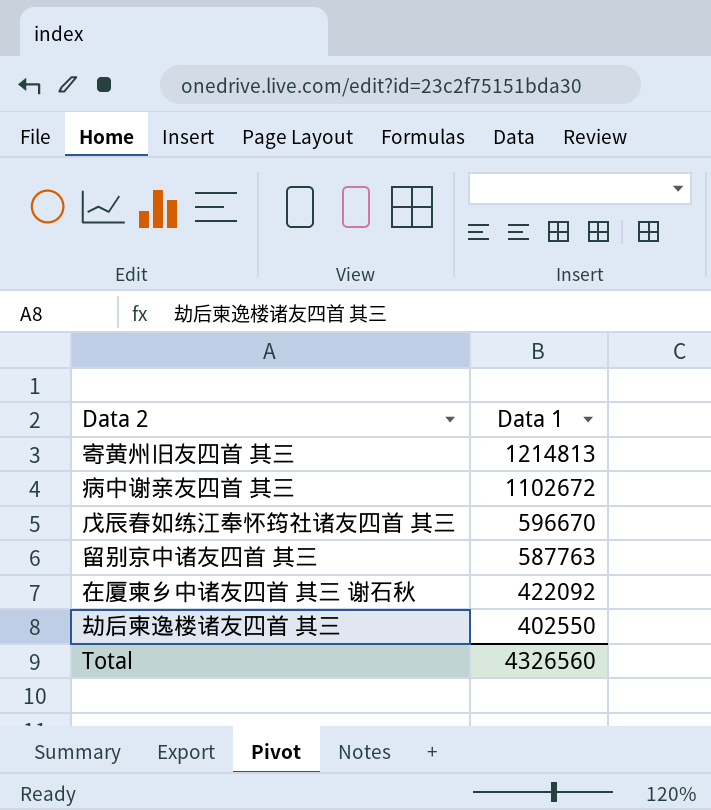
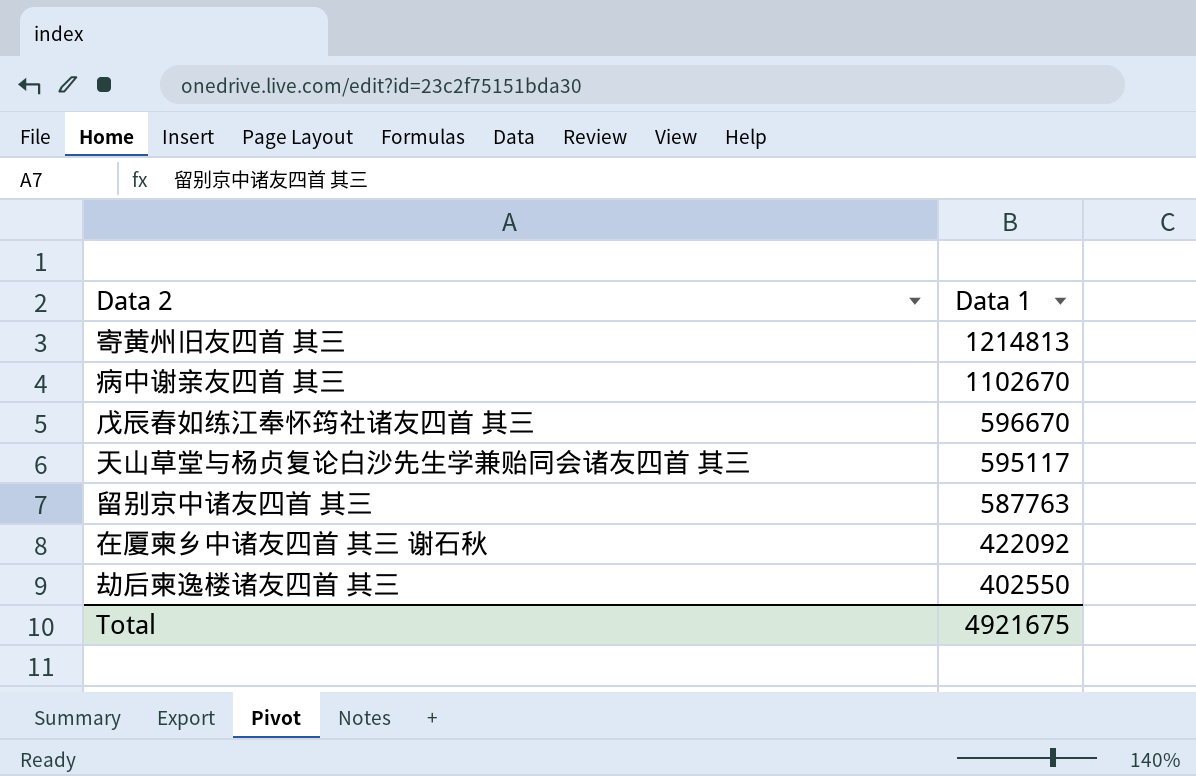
病中谢亲友四首 其三 | Data 1: 1102672 -> 1102670
row 天山草堂与杨贞复论白沙先生学兼贻同会诸友四首 其三: none -> 595117
Total | Data 1: 4326560 -> 4921675

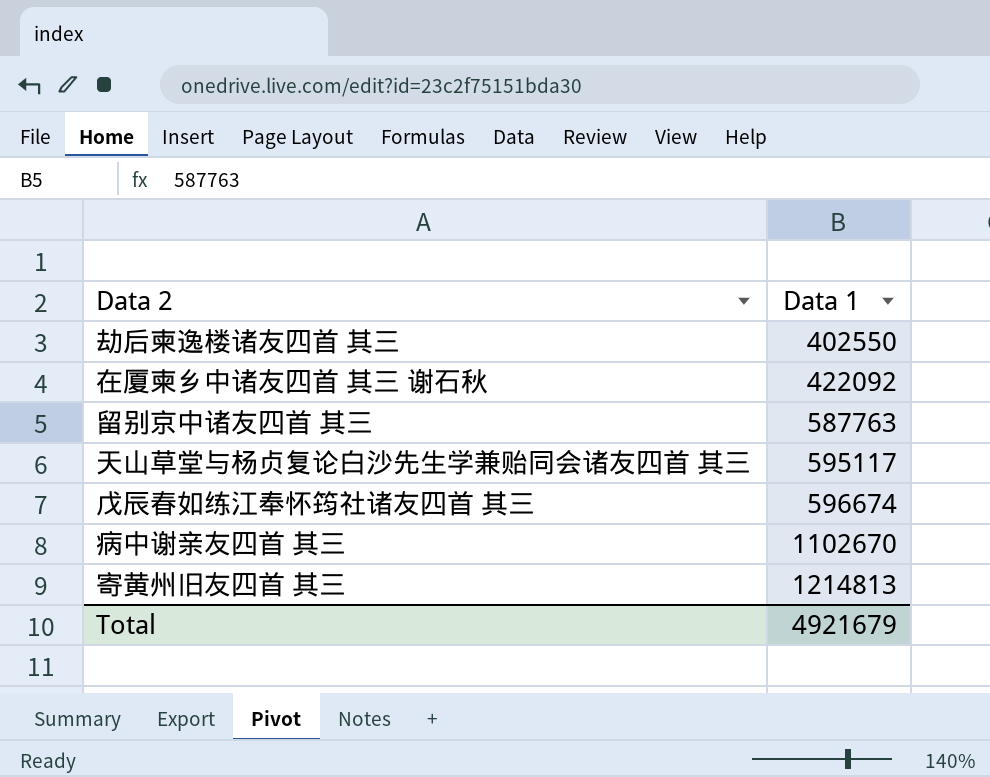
row order: Data 1 descending -> Data 1 ascending
戊辰春如练江奉怀筠社诸友四首 其三 | Data 1: 596670 -> 596674
Total | Data 1: 4921675 -> 4921679

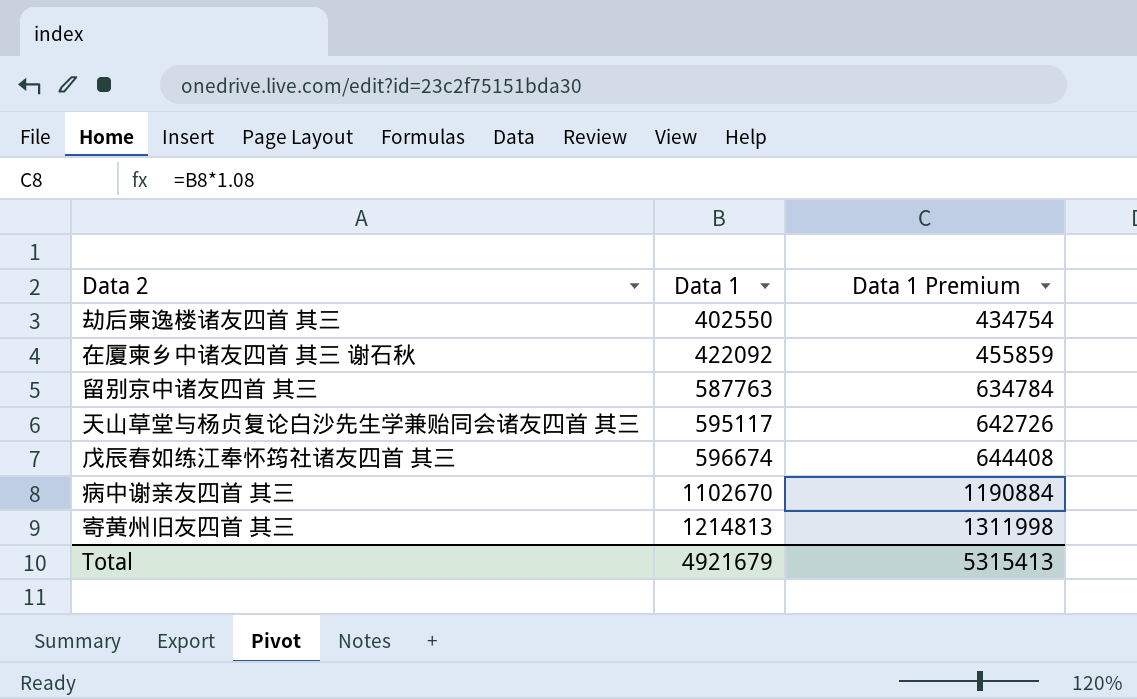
column Data 1 Premium | formula: none -> [Data 1] * 1.08

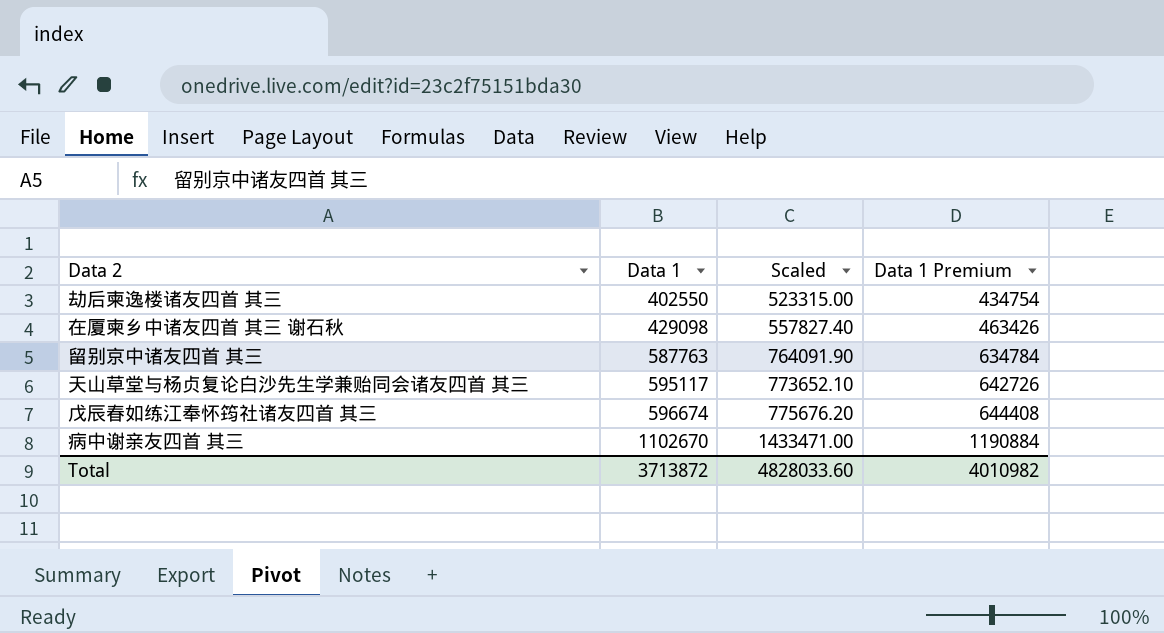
column Scaled | formula: none -> [Data 1] * 1.3
row 寄黄州旧友四首 其三: 1214813 | 1311998 -> none
在厦柬乡中诸友四首 其三 谢石秋 | Data 1: 422092 -> 429098
在厦柬乡中诸友四首 其三 谢石秋 | Data 1 Premium: 455859 -> 463426
Total | Data 1: 4921679 -> 3713872
Total | Data 1 Premium: 5315413 -> 4010982

